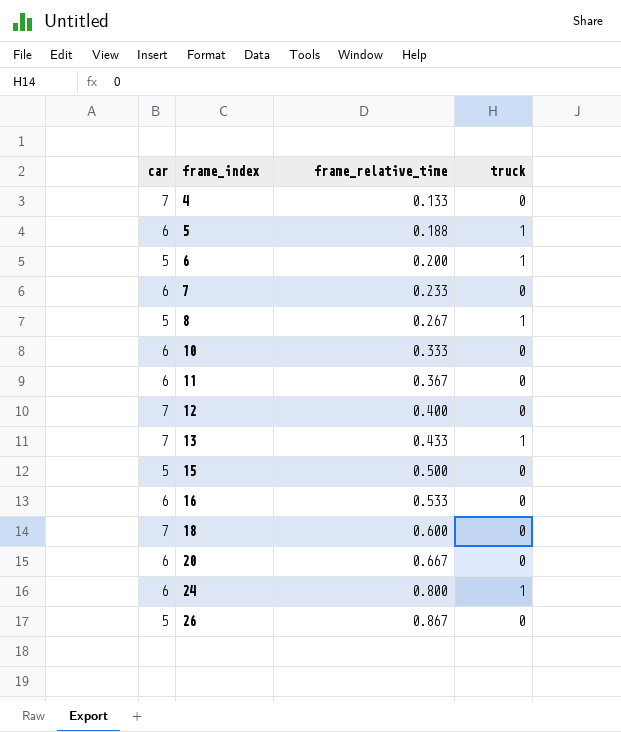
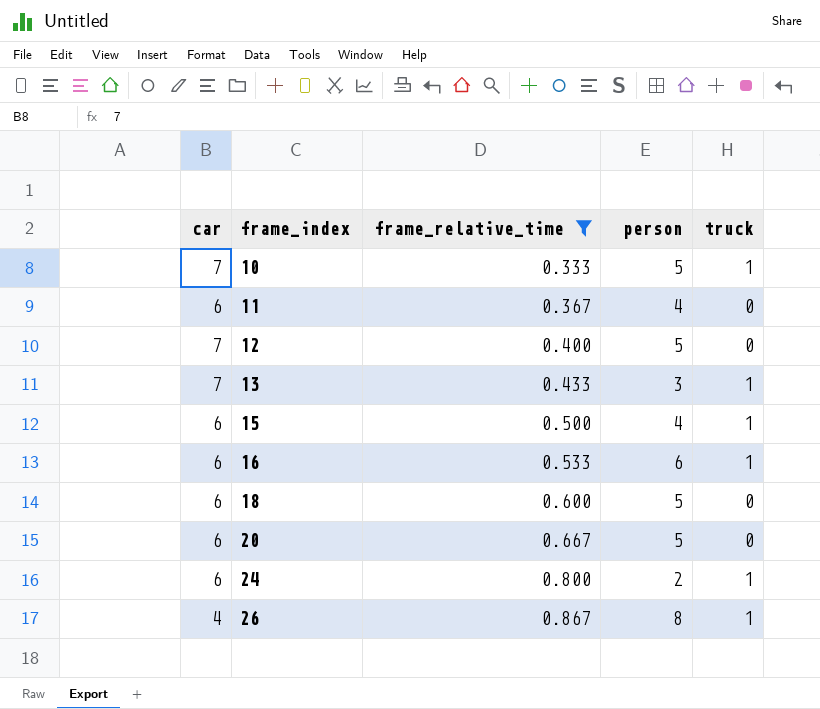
filter: none -> frame_relative_time >= 0.333
column person | position: none -> 4
10 | car: 6 -> 7
10 | truck: 0 -> 1
15 | car: 5 -> 6
15 | truck: 0 -> 1
16 | truck: 0 -> 1
18 | car: 7 -> 6
26 | car: 5 -> 4
26 | truck: 0 -> 1

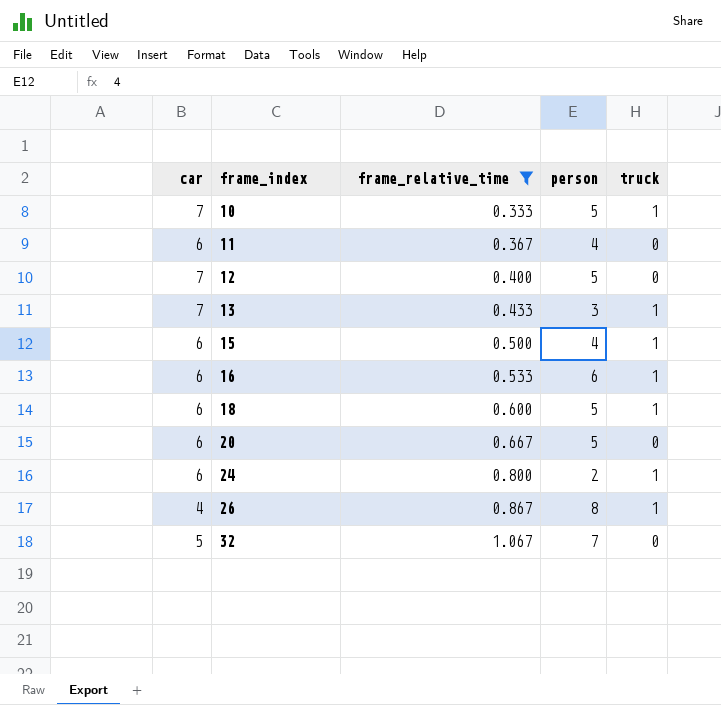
18 | truck: 0 -> 1
row 32: none -> 5 | 1.067 | 7 | 0

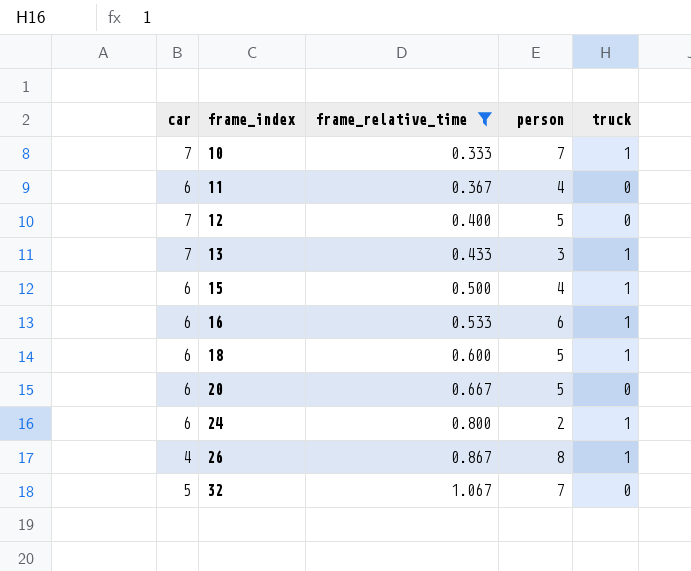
10 | person: 5 -> 7

